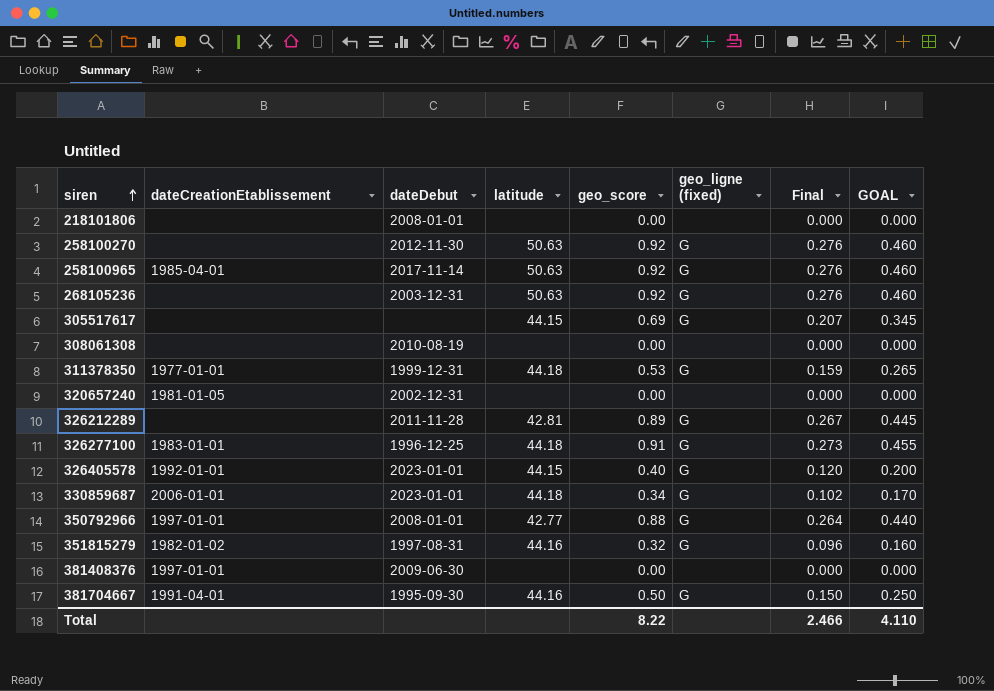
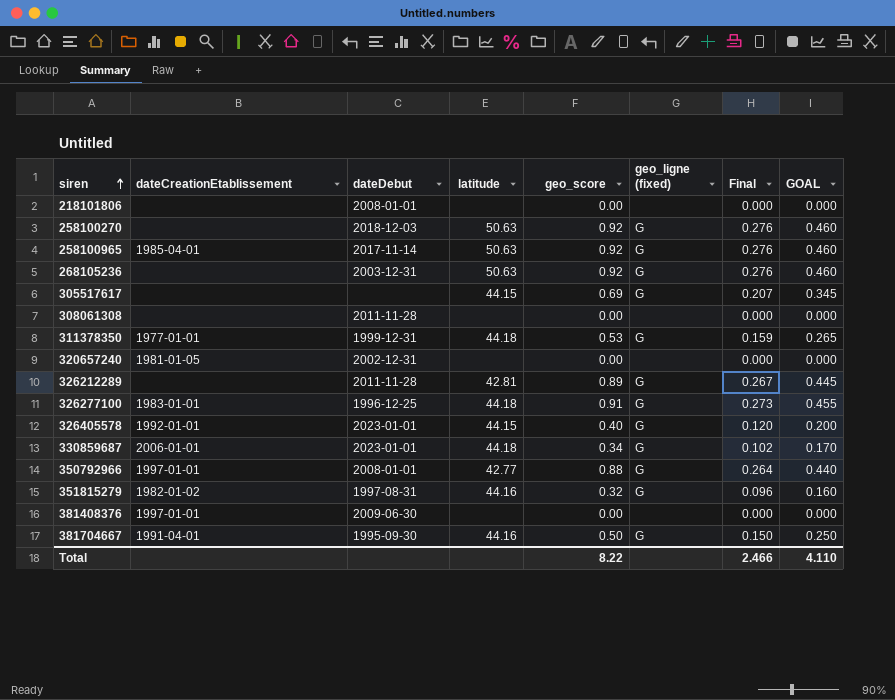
258100270 | dateDebut: 2012-11-30 -> 2018-12-03
308061308 | dateDebut: 2010-08-19 -> 2011-11-28

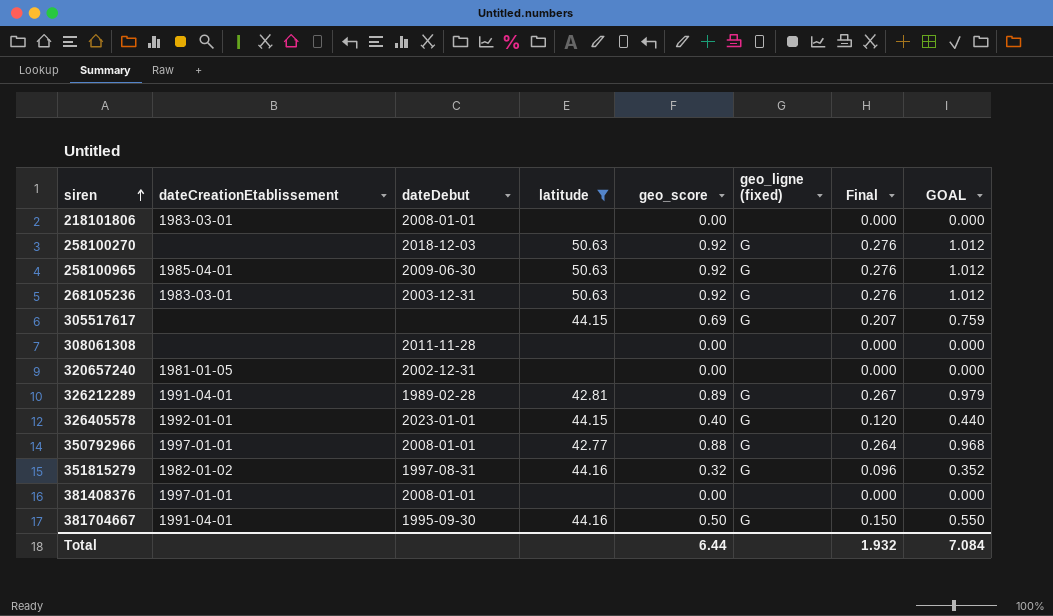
filter: none -> latitude != 44.18
column GOAL | formula: [geo_score] * 0.5 -> [geo_score] * 1.1
218101806 | dateCreationEtablissement: none -> 1983-03-01
258100965 | dateDebut: 2017-11-14 -> 2009-06-30
268105236 | dateCreationEtablissement: none -> 1983-03-01
326212289 | dateCreationEtablissement: none -> 1991-04-01
326212289 | dateDebut: 2011-11-28 -> 1989-02-28
381408376 | dateDebut: 2009-06-30 -> 2008-01-01
Total | geo_score: 8.22 -> 6.44
Total | Final: 2.466 -> 1.932
Total | GOAL: 4.110 -> 7.084

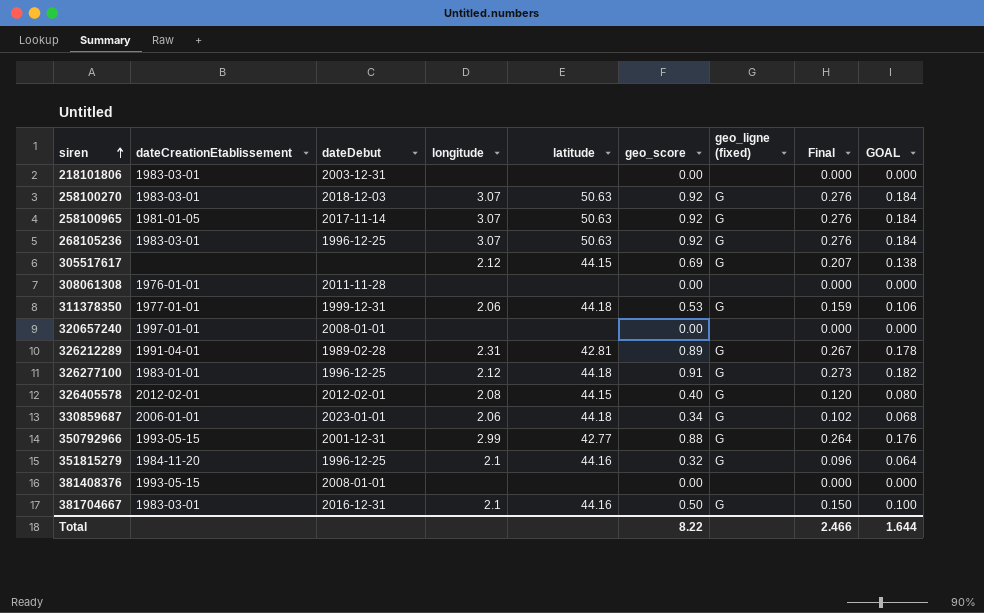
filter: latitude != 44.18 -> none
column longitude | position: none -> 4
column GOAL | formula: [geo_score] * 1.1 -> [geo_score] * 0.2
218101806 | dateDebut: 2008-01-01 -> 2003-12-31
258100270 | dateCreationEtablissement: none -> 1983-03-01
258100965 | dateCreationEtablissement: 1985-04-01 -> 1981-01-05
258100965 | dateDebut: 2009-06-30 -> 2017-11-14
268105236 | dateDebut: 2003-12-31 -> 1996-12-25
308061308 | dateCreationEtablissement: none -> 1976-01-01
320657240 | dateCreationEtablissement: 1981-01-05 -> 1997-01-01
320657240 | dateDebut: 2002-12-31 -> 2008-01-01
326405578 | dateCreationEtablissement: 1992-01-01 -> 2012-02-01
326405578 | dateDebut: 2023-01-01 -> 2012-02-01
350792966 | dateCreationEtablissement: 1997-01-01 -> 1993-05-15
350792966 | dateDebut: 2008-01-01 -> 2001-12-31
351815279 | dateCreationEtablissement: 1982-01-02 -> 1984-11-20
351815279 | dateDebut: 1997-08-31 -> 1996-12-25
381408376 | dateCreationEtablissement: 1997-01-01 -> 1993-05-15
381704667 | dateCreationEtablissement: 1991-04-01 -> 1983-03-01
381704667 | dateDebut: 1995-09-30 -> 2016-12-31
Total | geo_score: 6.44 -> 8.22
Total | Final: 1.932 -> 2.466
Total | GOAL: 7.084 -> 1.644

